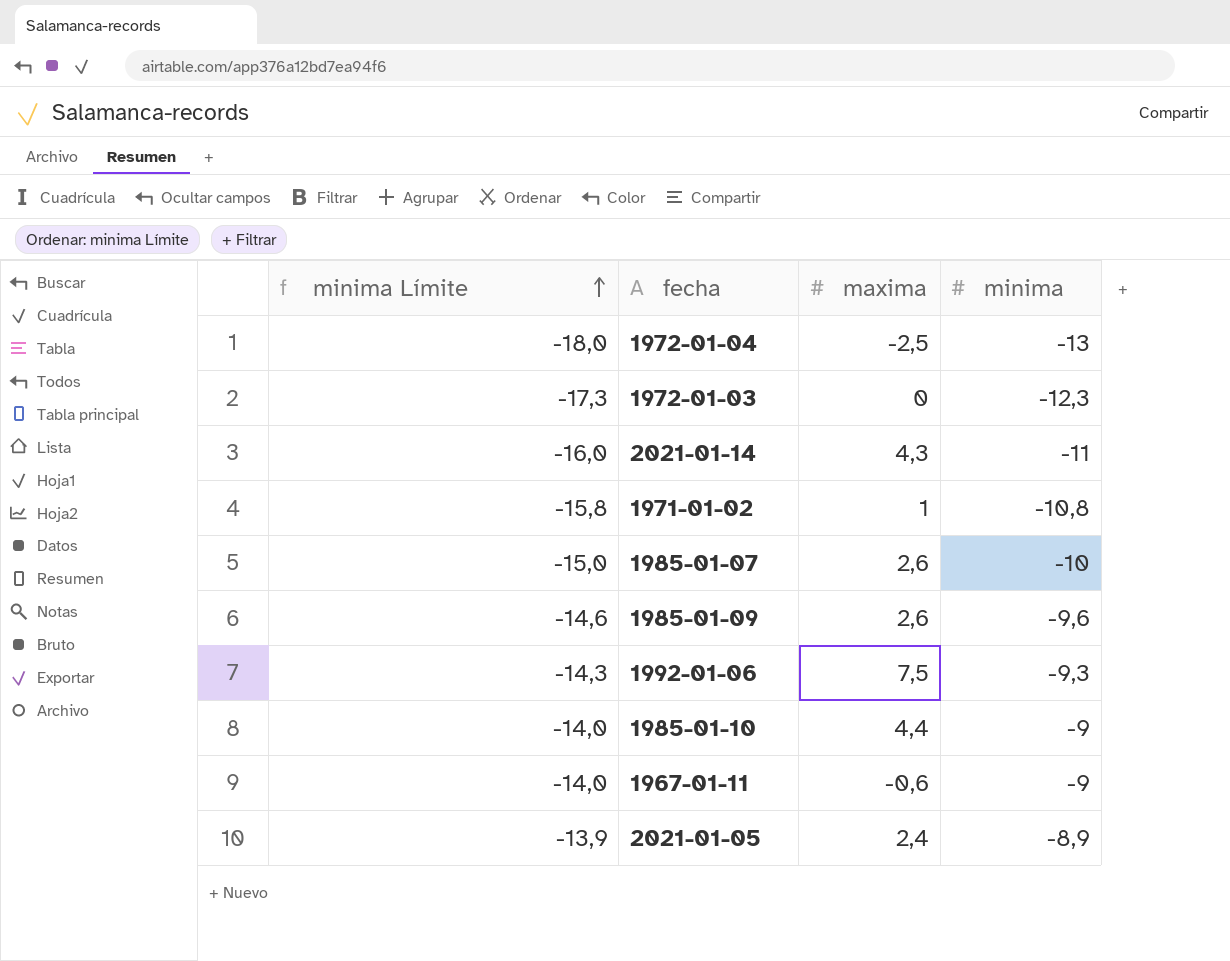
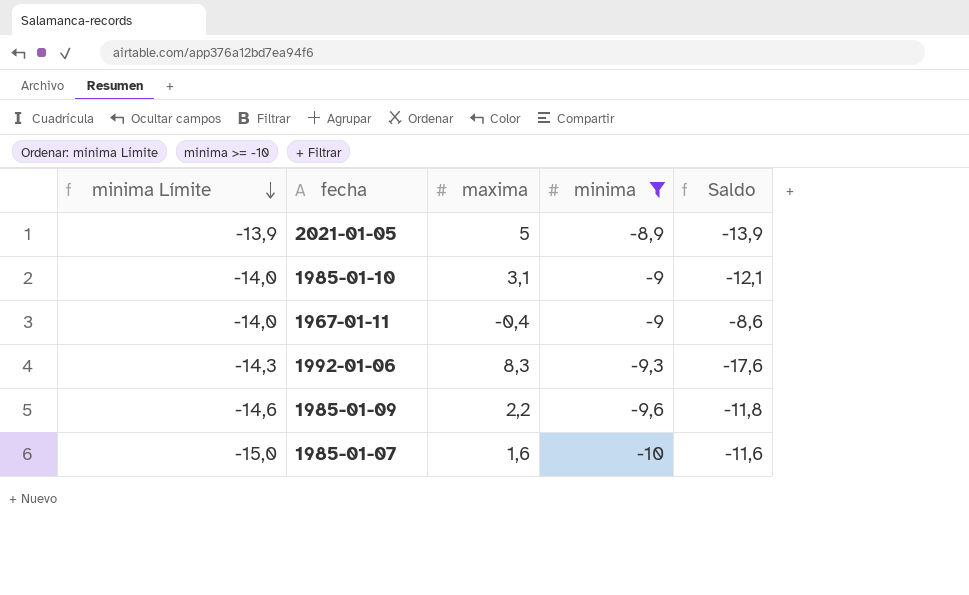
filter: none -> minima >= -10
row order: minima Límite ascending -> minima Límite descending
column Saldo | formula: none -> [minima] - [maxima]
2021-01-05 | maxima: 2,4 -> 5
1985-01-10 | maxima: 4,4 -> 3,1
1967-01-11 | maxima: -0,6 -> -0,4
1992-01-06 | maxima: 7,5 -> 8,3
1985-01-09 | maxima: 2,6 -> 2,2
1985-01-07 | maxima: 2,6 -> 1,6

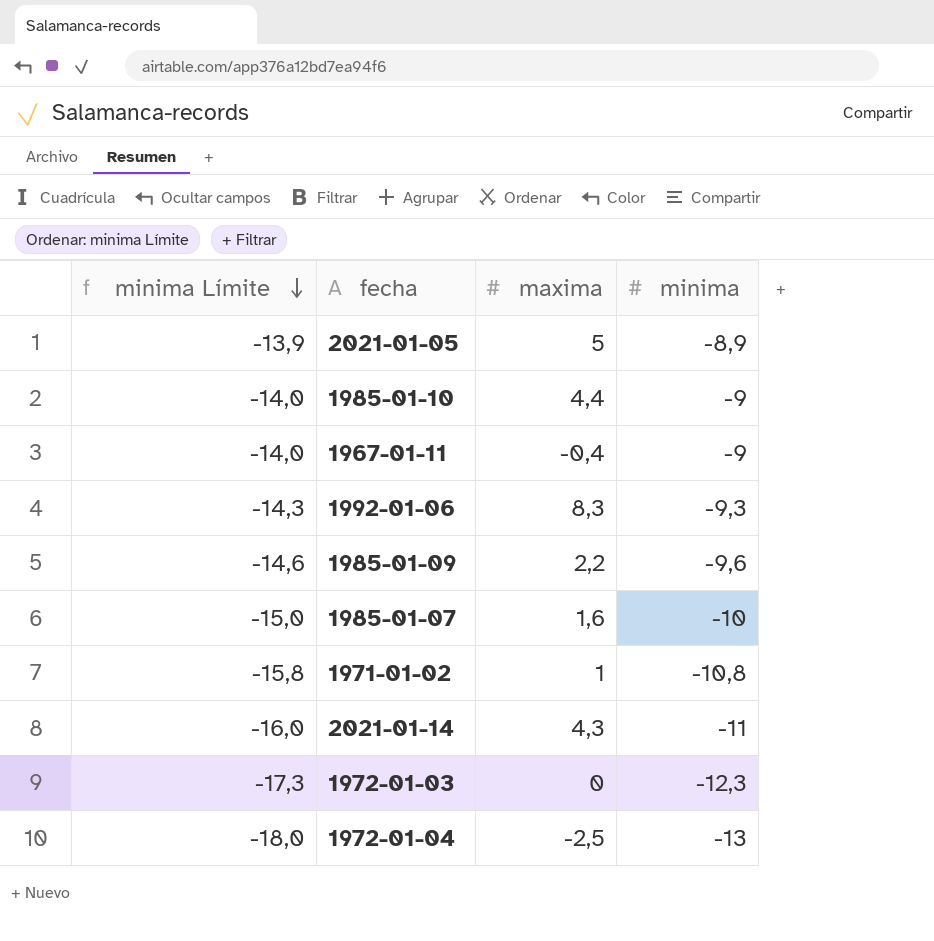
filter: minima >= -10 -> none
column Saldo | formula: [minima] - [maxima] -> none
1985-01-10 | maxima: 3,1 -> 4,4

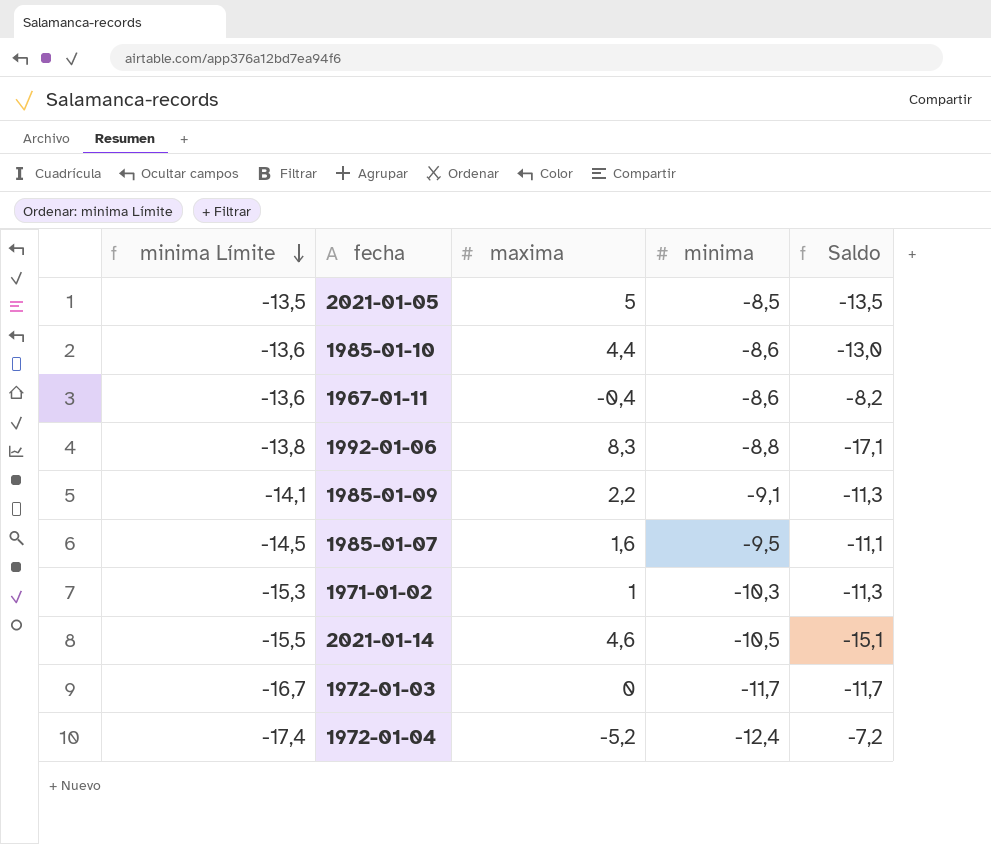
column Saldo | formula: none -> [minima] - [maxima]
2021-01-05 | minima Límite: -13,9 -> -13,5
2021-01-05 | minima: -8,9 -> -8,5
1985-01-10 | minima Límite: -14,0 -> -13,6
1985-01-10 | minima: -9 -> -8,6
1967-01-11 | minima Límite: -14,0 -> -13,6
1967-01-11 | minima: -9 -> -8,6
1992-01-06 | minima Límite: -14,3 -> -13,8
1992-01-06 | minima: -9,3 -> -8,8
1985-01-09 | minima Límite: -14,6 -> -14,1
1985-01-09 | minima: -9,6 -> -9,1
1985-01-07 | minima Límite: -15,0 -> -14,5
1985-01-07 | minima: -10 -> -9,5
1971-01-02 | minima Límite: -15,8 -> -15,3
1971-01-02 | minima: -10,8 -> -10,3
2021-01-14 | minima Límite: -16,0 -> -15,5
2021-01-14 | maxima: 4,3 -> 4,6
2021-01-14 | minima: -11 -> -10,5
1972-01-03 | minima Límite: -17,3 -> -16,7
1972-01-03 | minima: -12,3 -> -11,7
1972-01-04 | minima Límite: -18,0 -> -17,4
1972-01-04 | maxima: -2,5 -> -5,2
1972-01-04 | minima: -13 -> -12,4

